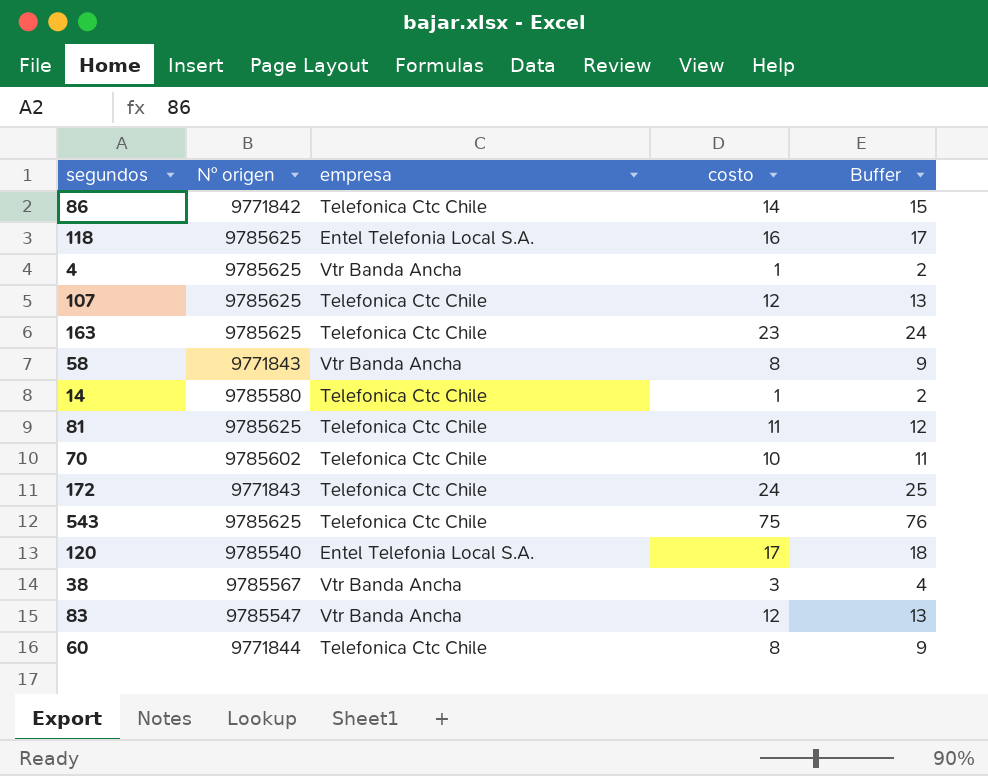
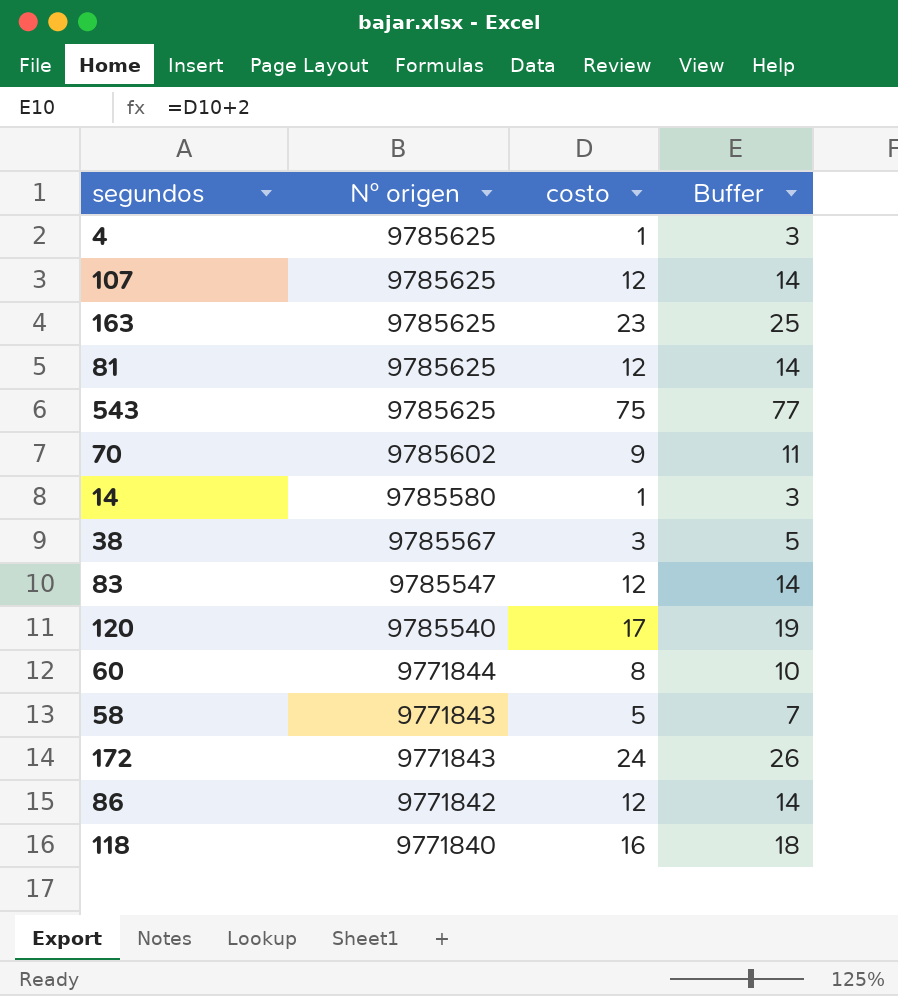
row order: none -> Nº origen descending
column empresa | position: 3 -> none
column Buffer | formula: [costo] + 1 -> [costo] + 2
81 | costo: 11 -> 12
70 | costo: 10 -> 9
58 | costo: 8 -> 5
86 | costo: 14 -> 12
118 | Nº origen: 9785625 -> 9771840

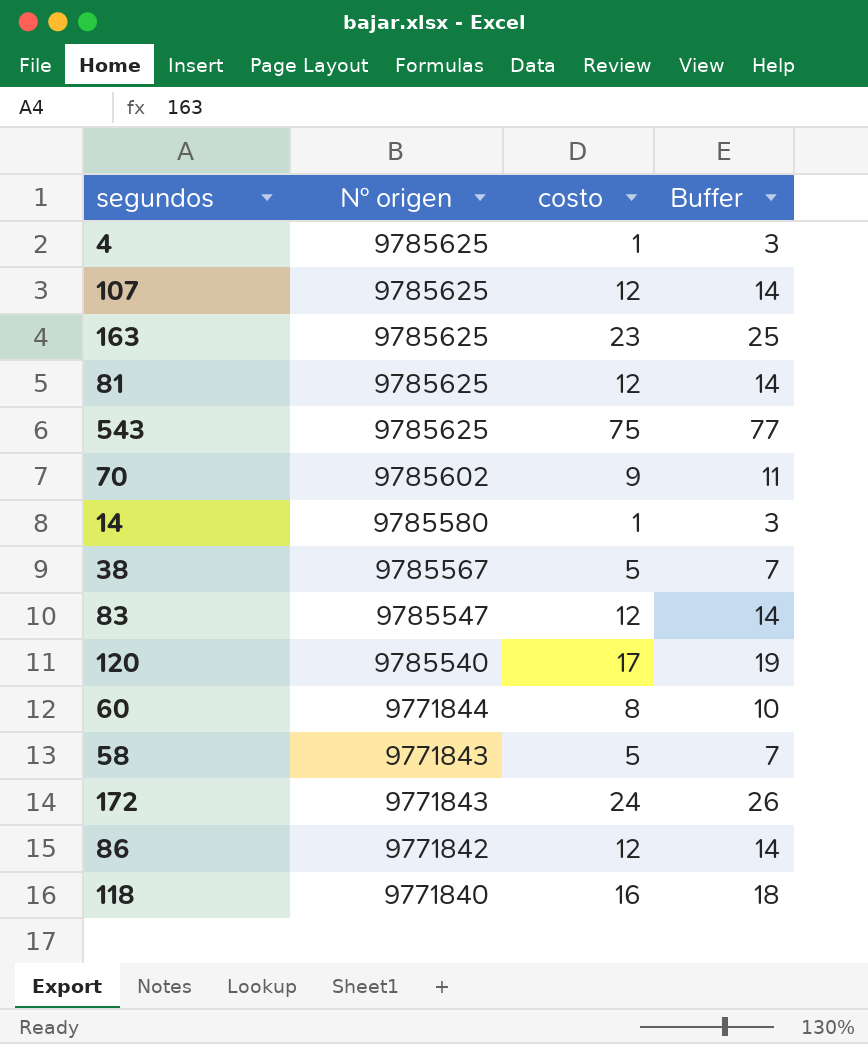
38 | costo: 3 -> 5
38 | Buffer: 5 -> 7

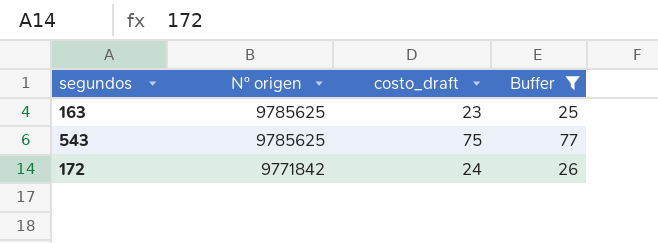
filter: none -> Buffer >= 25
column name: costo -> costo_draft
172 | Nº origen: 9771843 -> 9771842

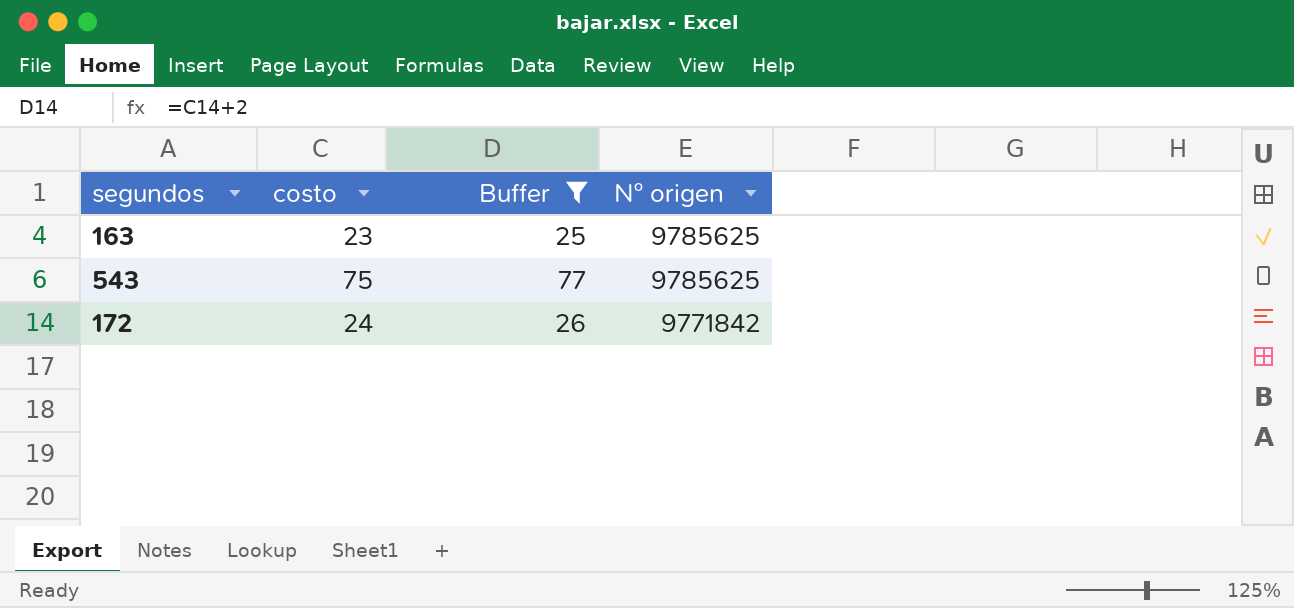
column name: costo_draft -> costo
column Nº origen | position: 2 -> 4

